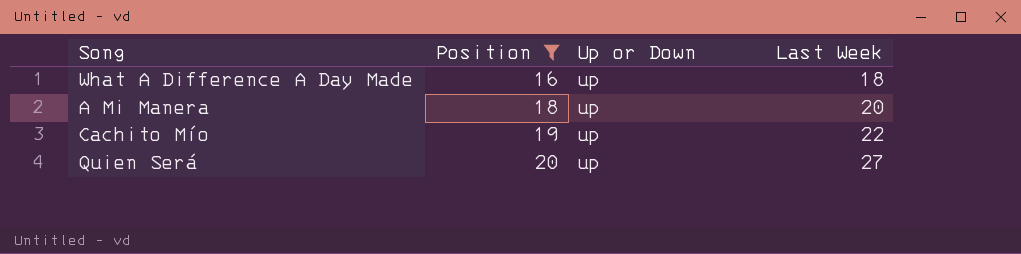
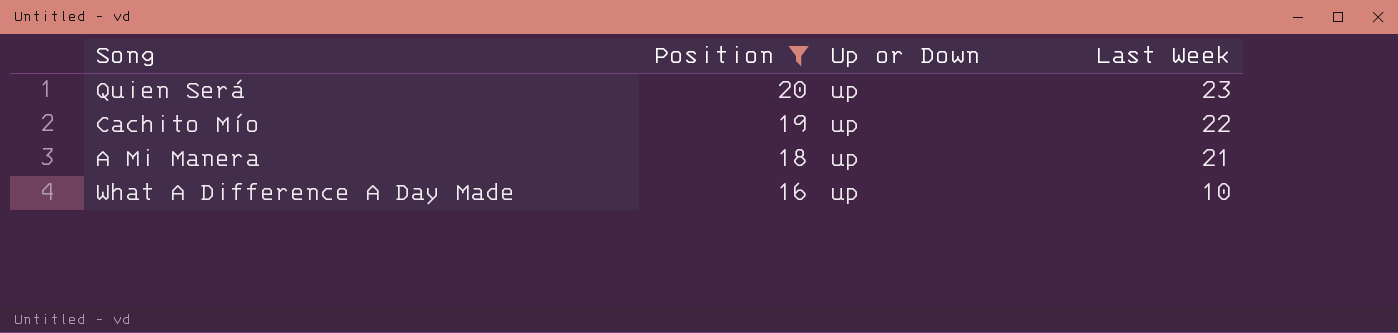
row order: Position ascending -> Position descending
Quien Será | Last Week: 27 -> 23
A Mi Manera | Last Week: 20 -> 21
What A Difference A Day Made | Last Week: 18 -> 10

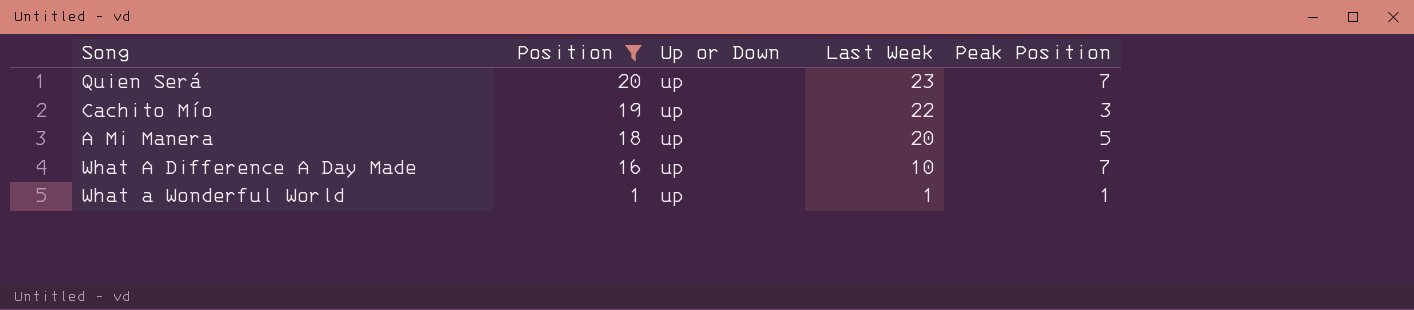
column Peak Position | position: none -> 5
A Mi Manera | Last Week: 21 -> 20
row What a Wonderful World: none -> 1 | up | 1 | 1

